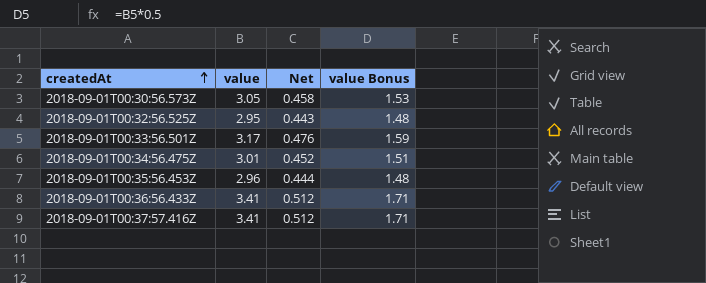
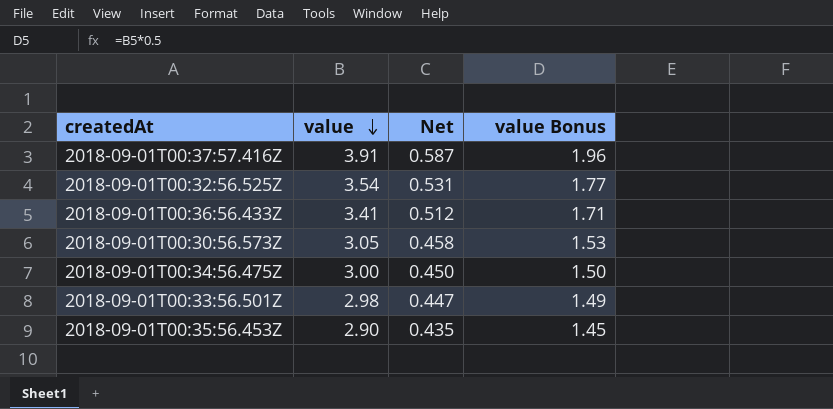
row order: createdAt ascending -> value descending
2018-09-01T00:37:57.416Z | value: 3.41 -> 3.91
2018-09-01T00:37:57.416Z | Net: 0.512 -> 0.587
2018-09-01T00:37:57.416Z | value Bonus: 1.71 -> 1.96
2018-09-01T00:32:56.525Z | value: 2.95 -> 3.54
2018-09-01T00:32:56.525Z | Net: 0.443 -> 0.531
2018-09-01T00:32:56.525Z | value Bonus: 1.48 -> 1.77
2018-09-01T00:34:56.475Z | value: 3.01 -> 3.00
2018-09-01T00:34:56.475Z | Net: 0.452 -> 0.450
2018-09-01T00:34:56.475Z | value Bonus: 1.51 -> 1.50
2018-09-01T00:33:56.501Z | value: 3.17 -> 2.98
2018-09-01T00:33:56.501Z | Net: 0.476 -> 0.447
2018-09-01T00:33:56.501Z | value Bonus: 1.59 -> 1.49
2018-09-01T00:35:56.453Z | value: 2.96 -> 2.90
2018-09-01T00:35:56.453Z | Net: 0.444 -> 0.435
2018-09-01T00:35:56.453Z | value Bonus: 1.48 -> 1.45

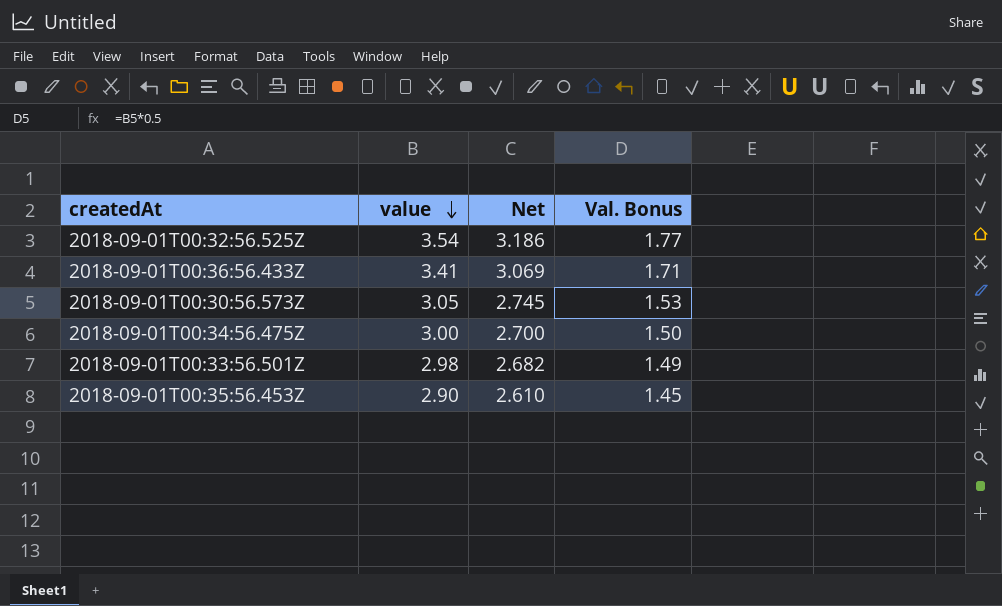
column Net | formula: [value] * 0.15 -> [value] * 0.9
column name: value Bonus -> Val. Bonus
row 2018-09-01T00:37:57.416Z: 3.91 | 0.587 | 1.96 -> none

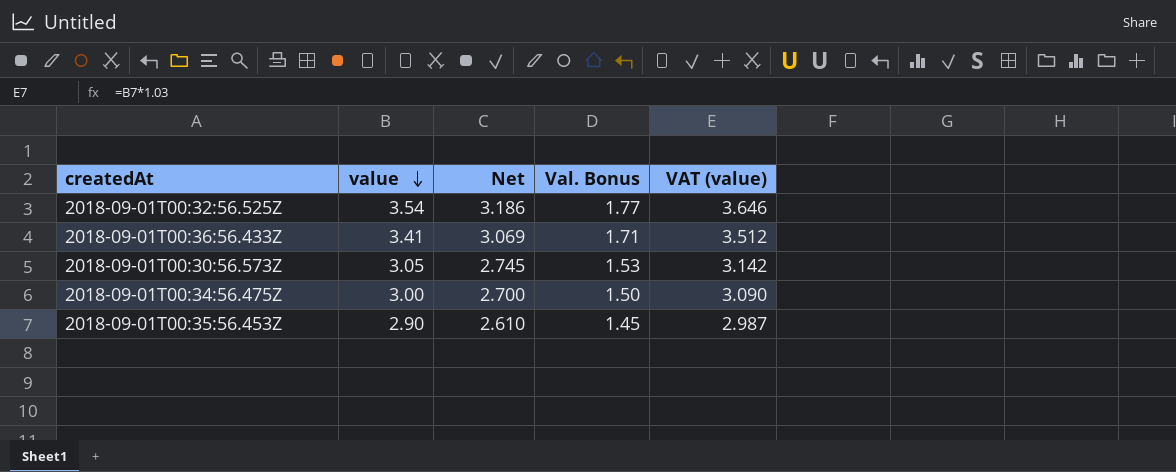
column VAT (value) | formula: none -> [value] * 1.03
row 2018-09-01T00:33:56.501Z: 2.98 | 2.682 | 1.49 -> none

